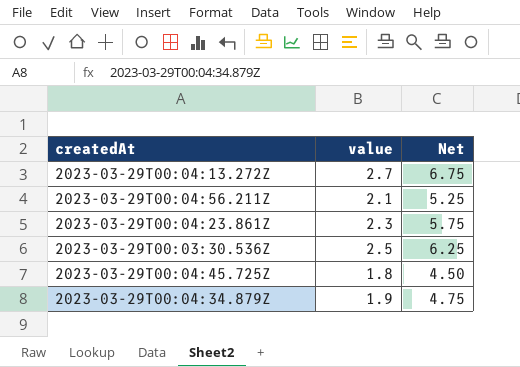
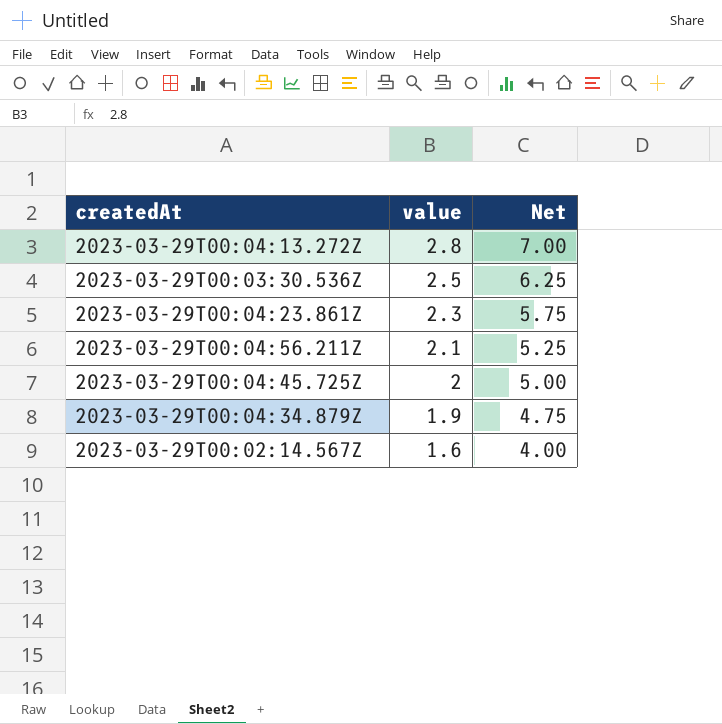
row order: none -> value descending
2023-03-29T00:04:13.272Z | value: 2.7 -> 2.8
2023-03-29T00:04:13.272Z | Net: 6.75 -> 7.00
2023-03-29T00:04:45.725Z | value: 1.8 -> 2
2023-03-29T00:04:45.725Z | Net: 4.50 -> 5.00
row 2023-03-29T00:02:14.567Z: none -> 1.6 | 4.00

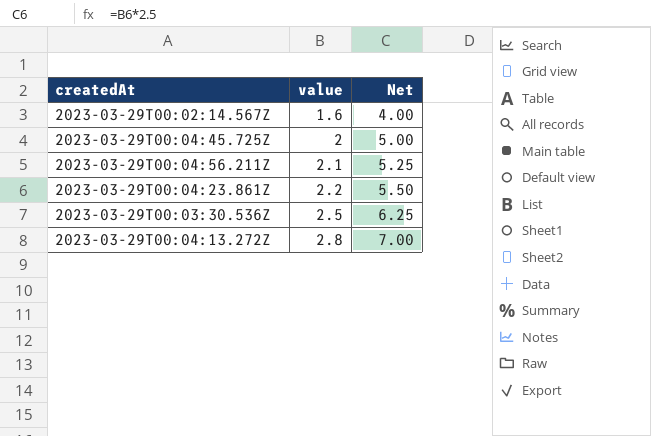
row order: value descending -> value ascending
row 2023-03-29T00:04:34.879Z: 1.9 | 4.75 -> none
2023-03-29T00:04:23.861Z | value: 2.3 -> 2.2
2023-03-29T00:04:23.861Z | Net: 5.75 -> 5.50

